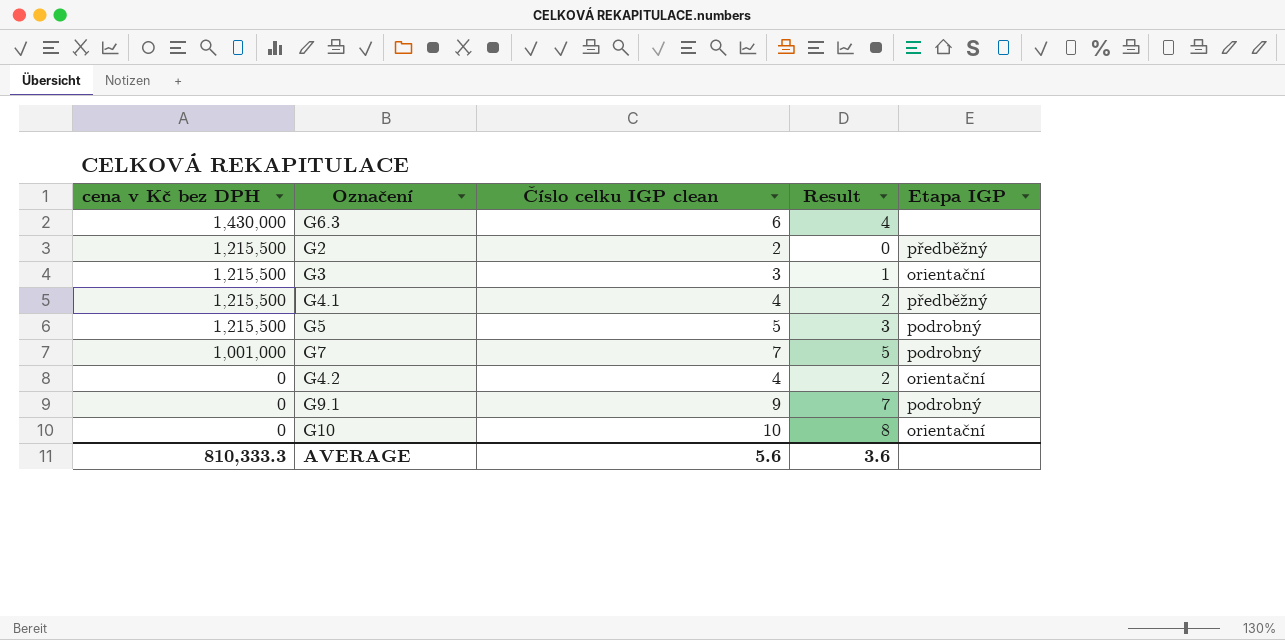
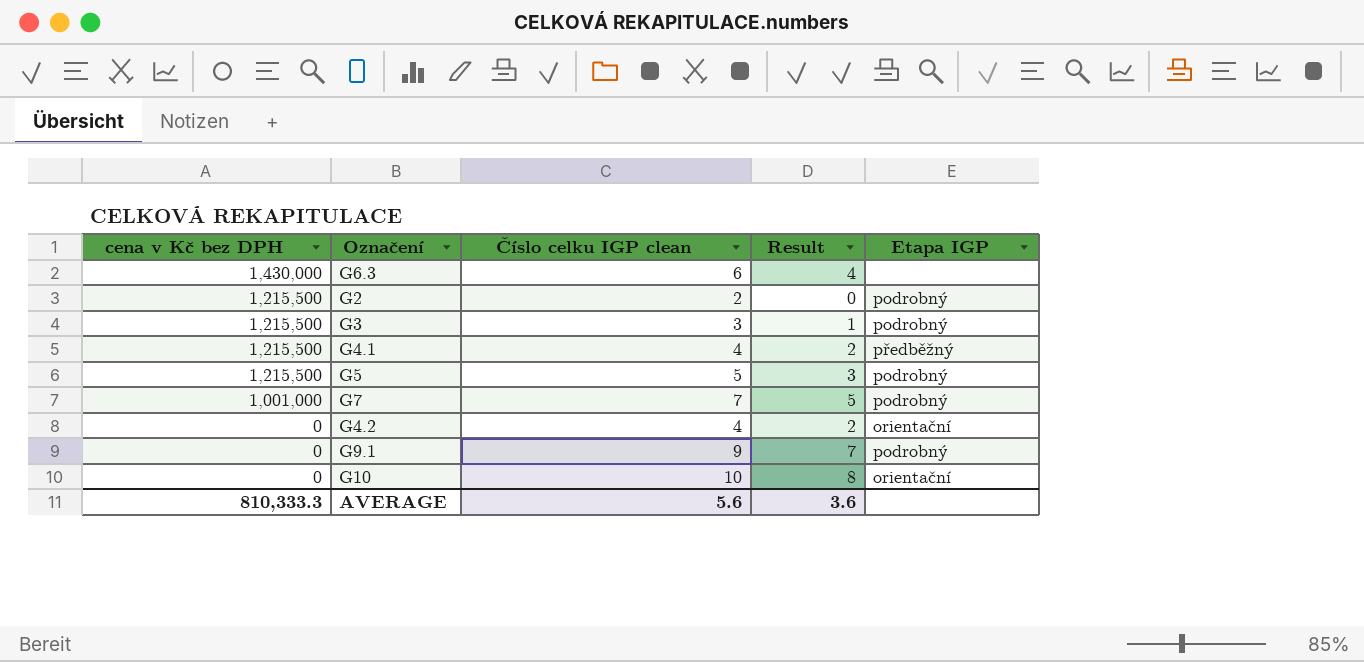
G2 | Etapa IGP: předběžný -> podrobný
G3 | Etapa IGP: orientační -> podrobný

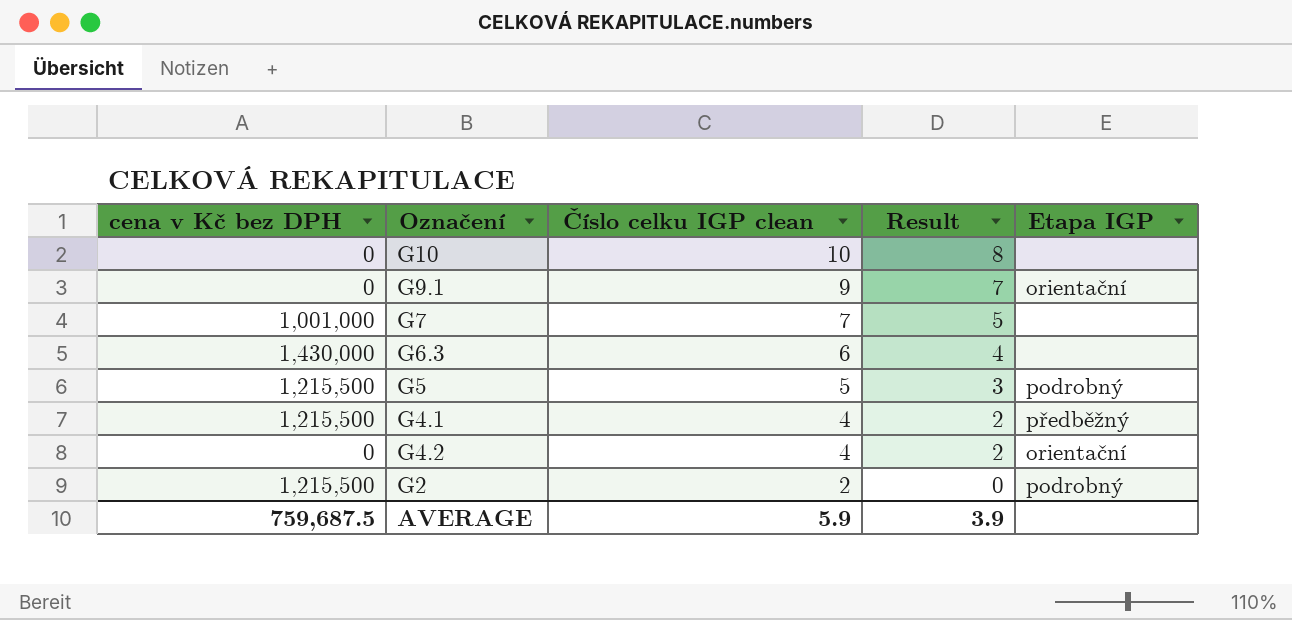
row order: cena v Kč bez DPH descending -> Číslo celku IGP clean descending
row G3: 1,215,500 | 3 | 1 | podrobný -> none
G10 | Etapa IGP: orientační -> none
G9.1 | Etapa IGP: podrobný -> orientační
G7 | Etapa IGP: podrobný -> none
AVERAGE | cena v Kč bez DPH: 810,333.3 -> 759,687.5
AVERAGE | Číslo celku IGP clean: 5.6 -> 5.9
AVERAGE | Result: 3.6 -> 3.9

